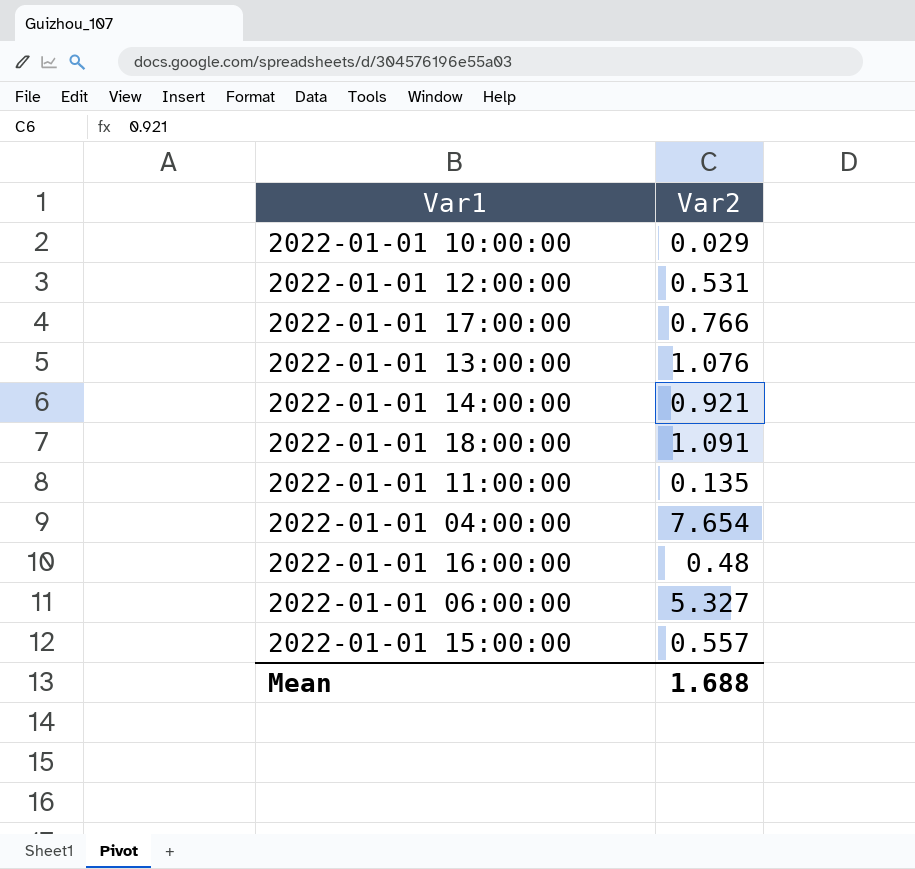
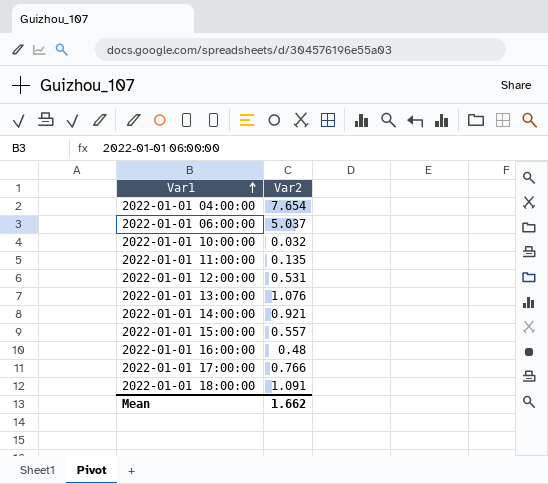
row order: none -> Var1 ascending
2022-01-01 06:00:00 | Var2: 5.327 -> 5.037
2022-01-01 10:00:00 | Var2: 0.029 -> 0.032
Mean | Var2: 1.688 -> 1.662

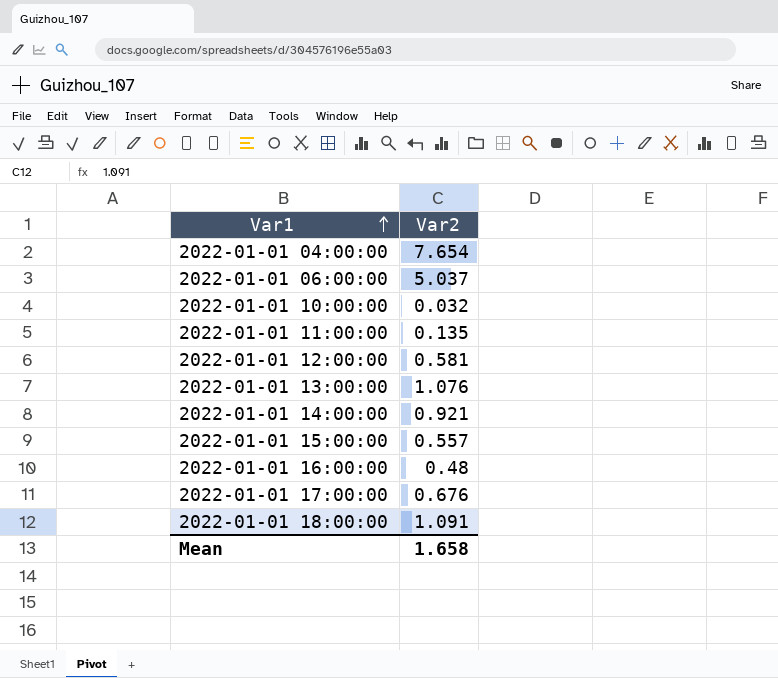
2022-01-01 12:00:00 | Var2: 0.531 -> 0.581
2022-01-01 17:00:00 | Var2: 0.766 -> 0.676
Mean | Var2: 1.662 -> 1.658

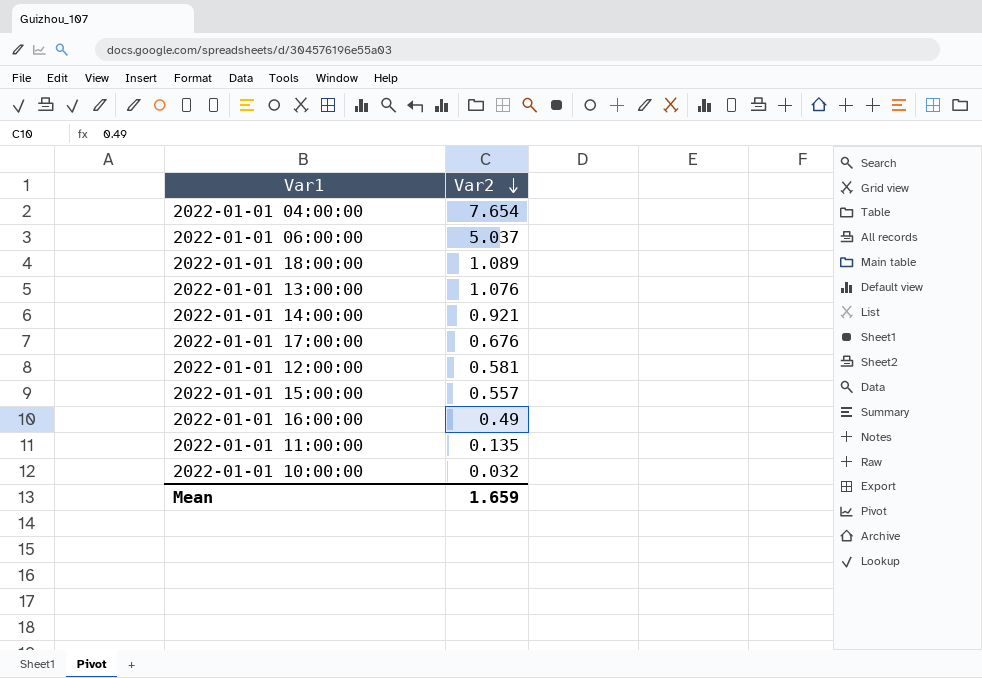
row order: Var1 ascending -> Var2 descending
2022-01-01 18:00:00 | Var2: 1.091 -> 1.089
2022-01-01 16:00:00 | Var2: 0.48 -> 0.49
Mean | Var2: 1.658 -> 1.659

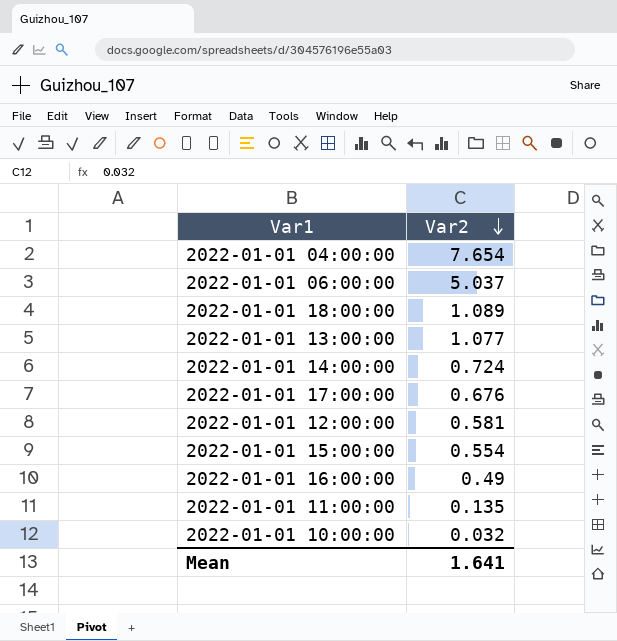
2022-01-01 13:00:00 | Var2: 1.076 -> 1.077
2022-01-01 14:00:00 | Var2: 0.921 -> 0.724
2022-01-01 15:00:00 | Var2: 0.557 -> 0.554
Mean | Var2: 1.659 -> 1.641

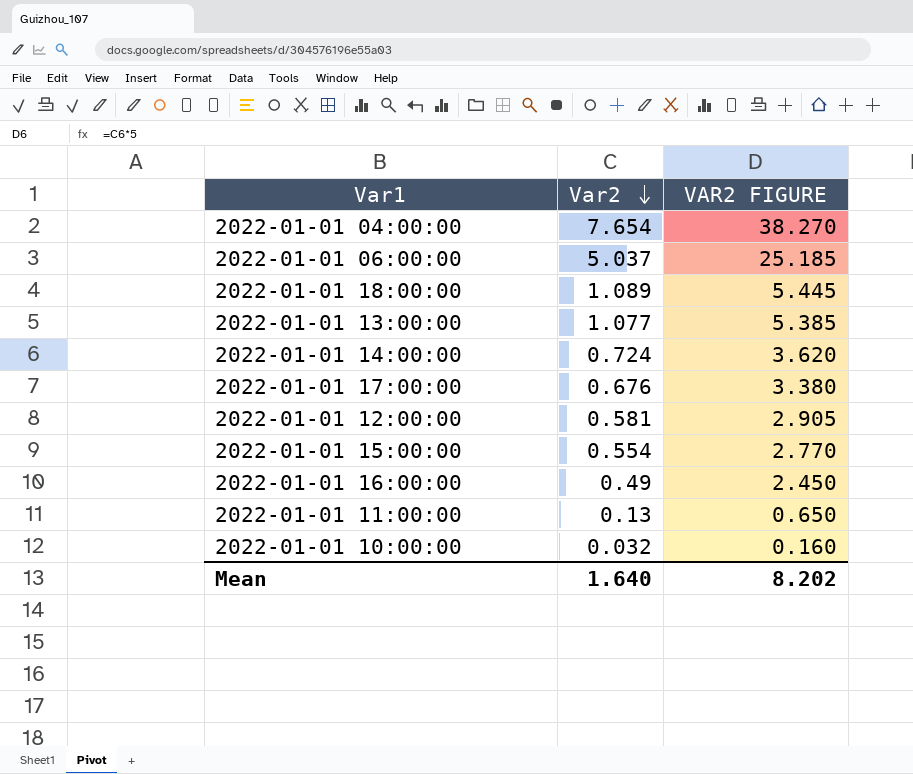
column VAR2 FIGURE | formula: none -> [Var2] * 5
2022-01-01 11:00:00 | Var2: 0.135 -> 0.13
Mean | Var2: 1.641 -> 1.640

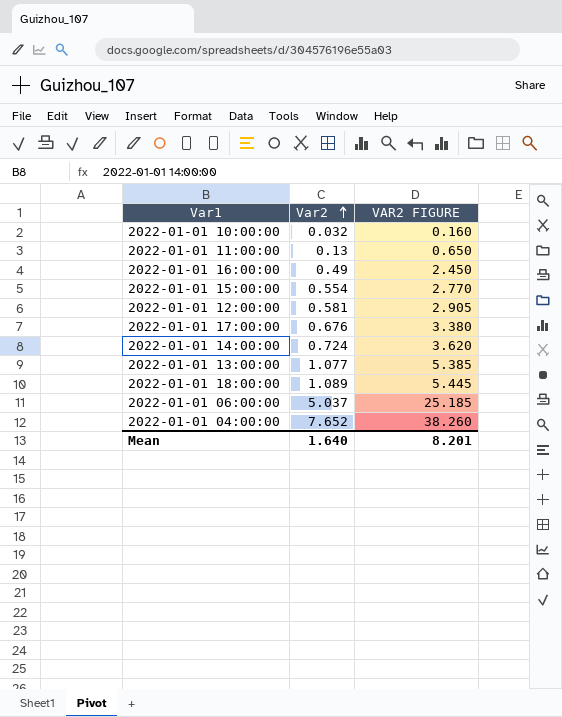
row order: Var2 descending -> Var2 ascending
2022-01-01 04:00:00 | Var2: 7.654 -> 7.652
2022-01-01 04:00:00 | VAR2 FIGURE: 38.270 -> 38.260
Mean | VAR2 FIGURE: 8.202 -> 8.201

